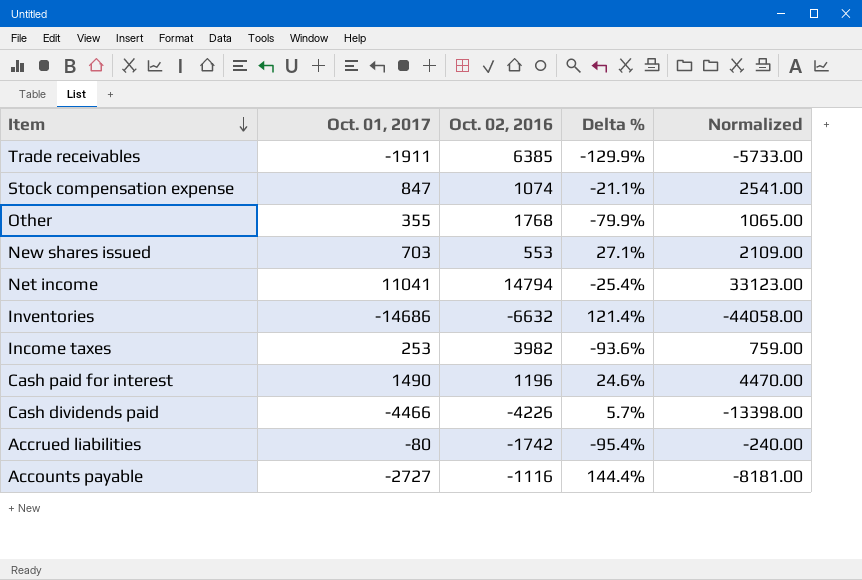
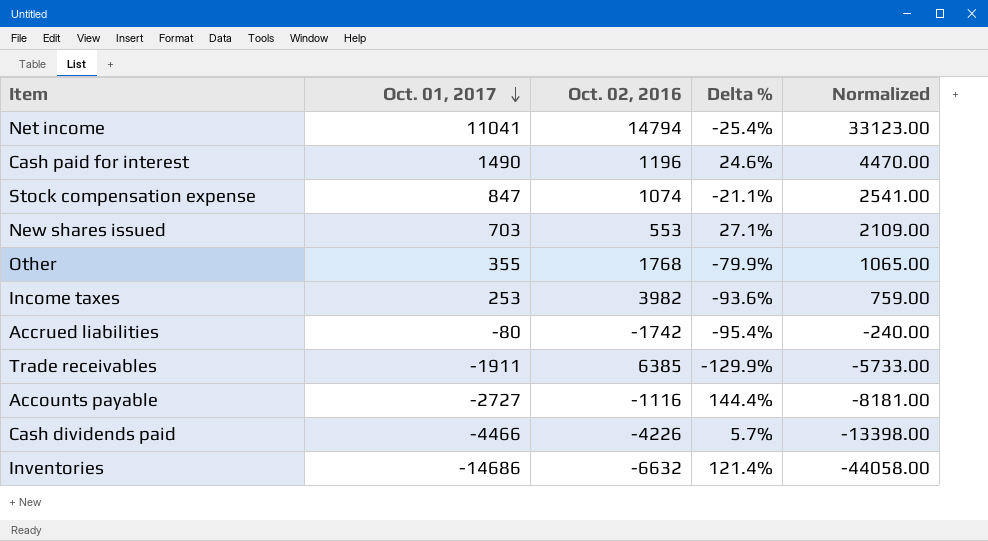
row order: Item descending -> Oct. 01, 2017 descending

